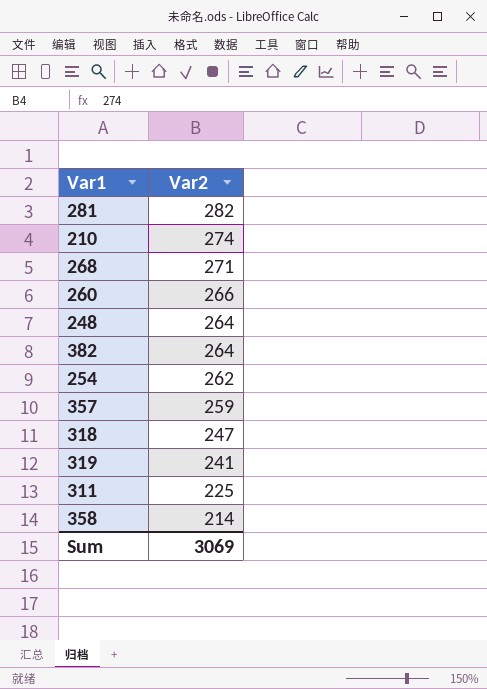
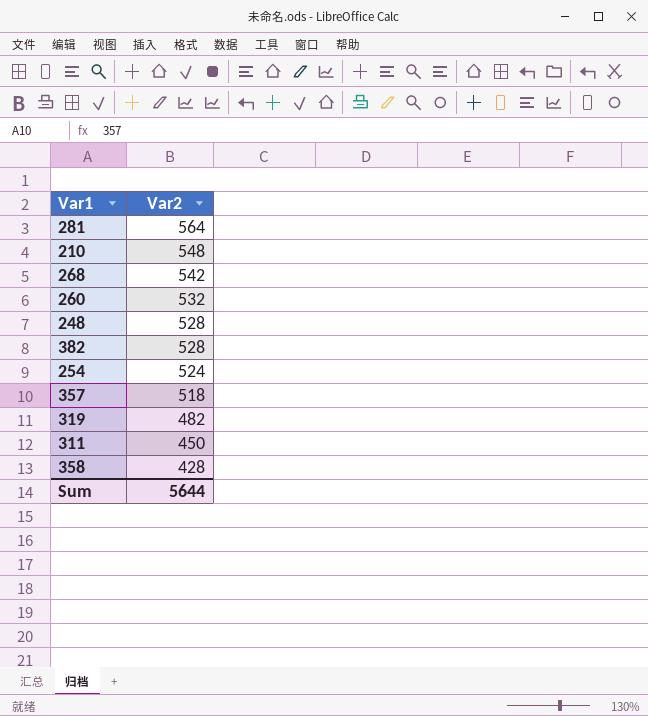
row 318: 247 -> none
281 | Var2: 282 -> 564
210 | Var2: 274 -> 548
268 | Var2: 271 -> 542
260 | Var2: 266 -> 532
248 | Var2: 264 -> 528
382 | Var2: 264 -> 528
254 | Var2: 262 -> 524
357 | Var2: 259 -> 518
319 | Var2: 241 -> 482
311 | Var2: 225 -> 450
358 | Var2: 214 -> 428
Sum | Var2: 3069 -> 5644

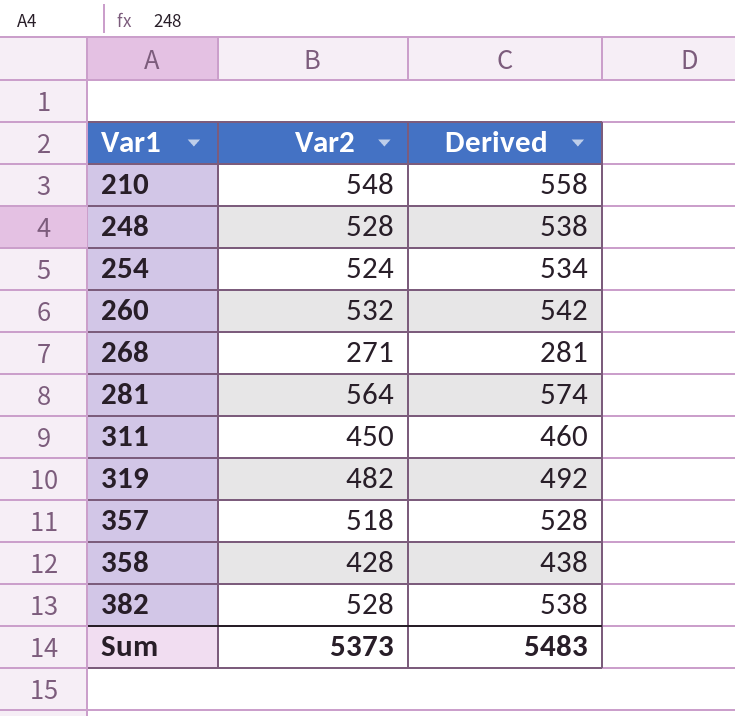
row order: Var2 descending -> Var1 ascending
column Derived | formula: none -> [Var2] + 10
268 | Var2: 542 -> 271
Sum | Var2: 5644 -> 5373

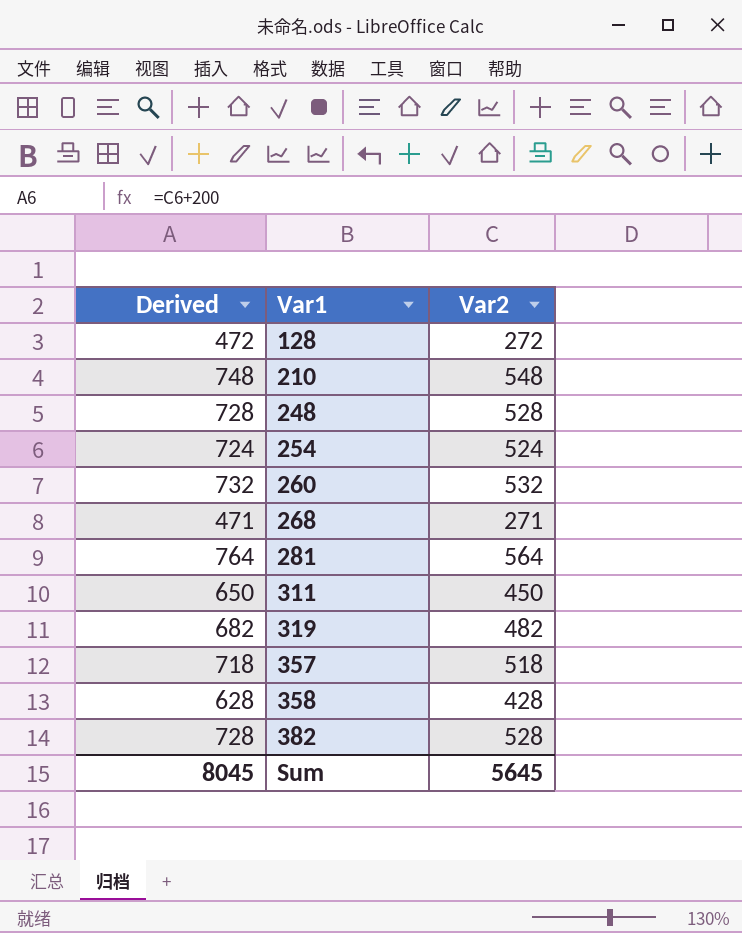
column Derived | formula: [Var2] + 10 -> [Var2] + 200
column Derived | position: 3 -> 1
row 128: none -> 472 | 272
Sum | Derived: 5483 -> 8045
Sum | Var2: 5373 -> 5645

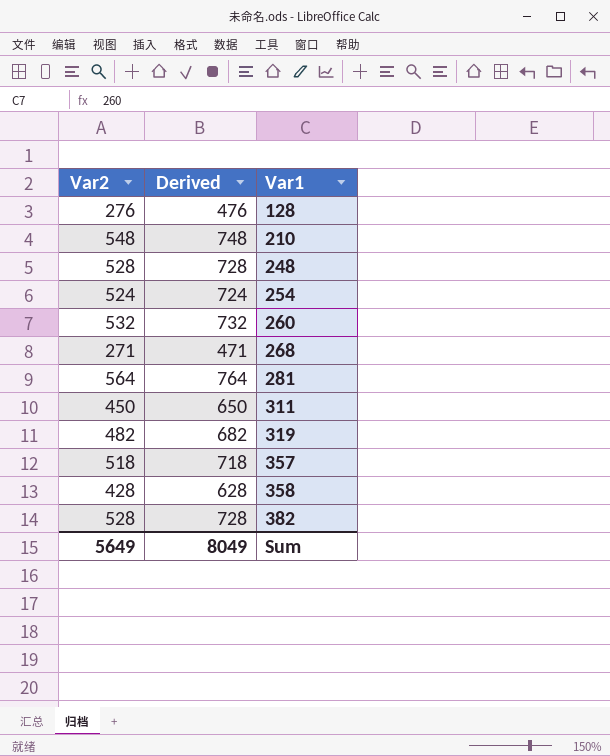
column Var2 | position: 3 -> 1
128 | Var2: 272 -> 276
128 | Derived: 472 -> 476
Sum | Var2: 5645 -> 5649
Sum | Derived: 8045 -> 8049

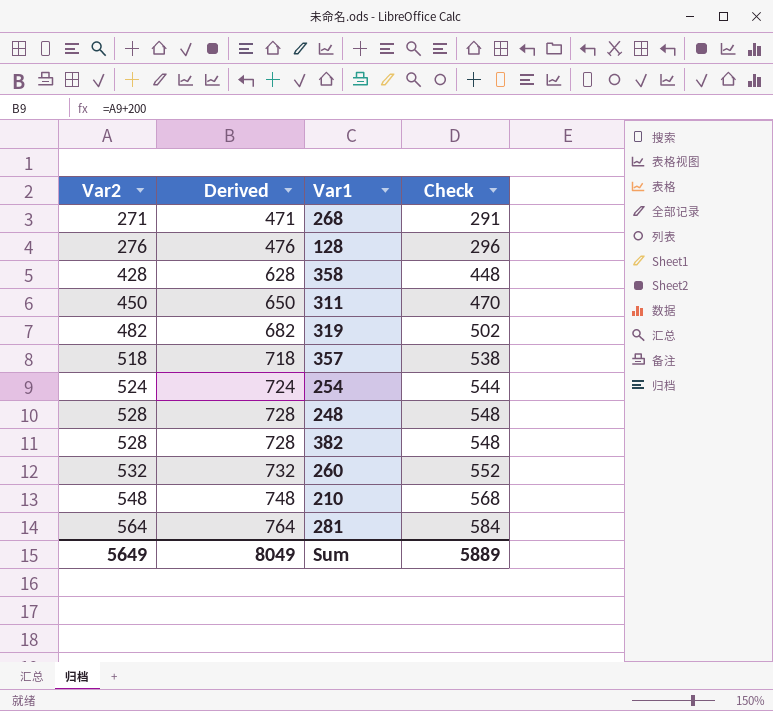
row order: Var1 ascending -> Var2 ascending
column Check | formula: none -> [Var2] + 20

